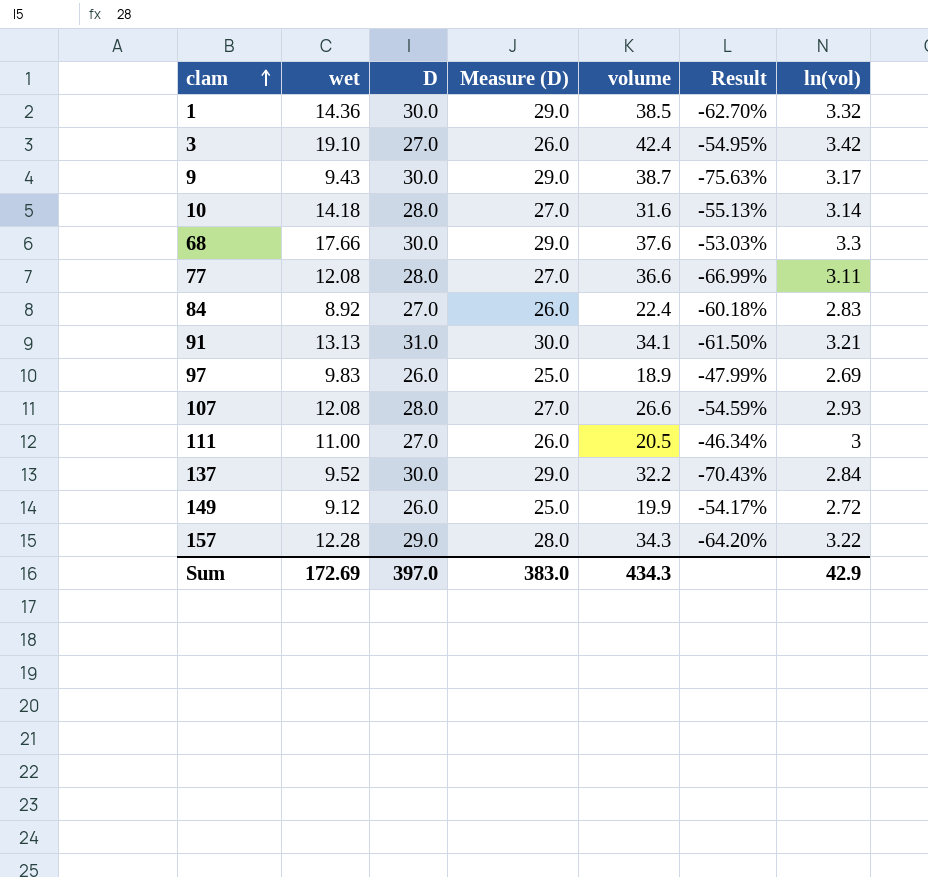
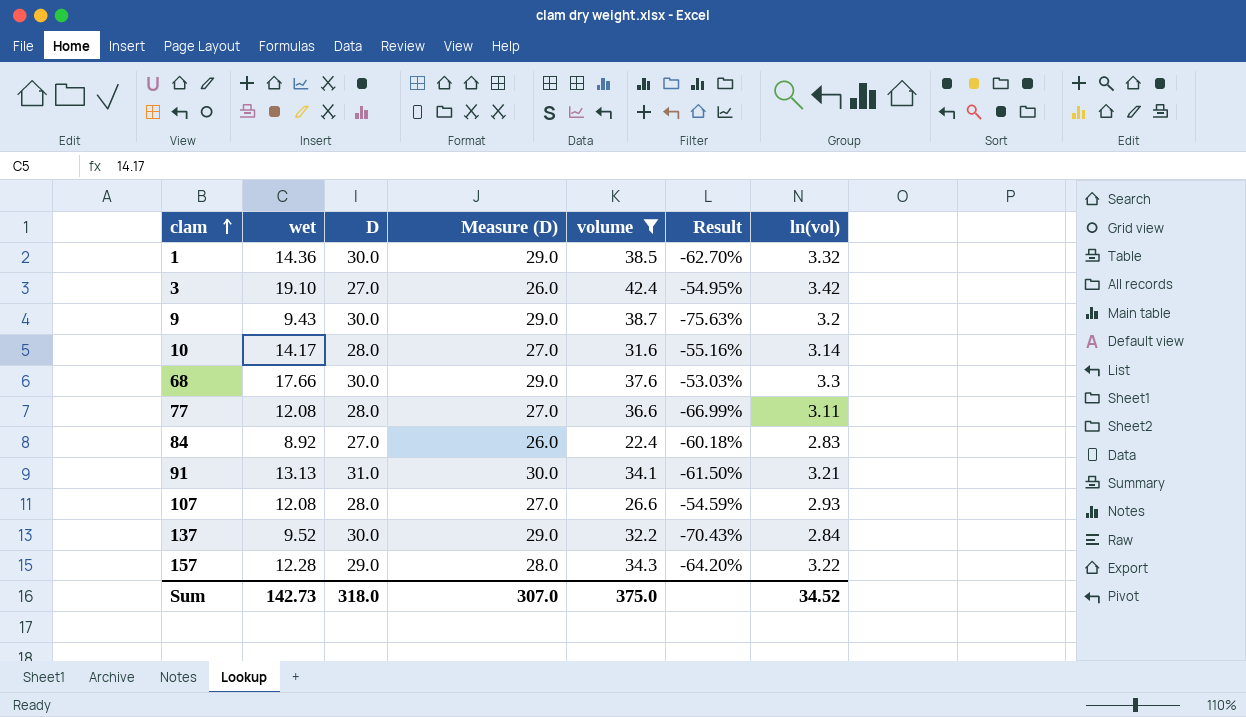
filter: none -> volume >= 22.4
9 | ln(vol): 3.17 -> 3.2
10 | wet: 14.18 -> 14.17
10 | Result: -55.13% -> -55.16%
Sum | wet: 172.69 -> 142.73
Sum | D: 397.0 -> 318.0
Sum | Measure (D): 383.0 -> 307.0
Sum | volume: 434.3 -> 375.0
Sum | ln(vol): 42.9 -> 34.52

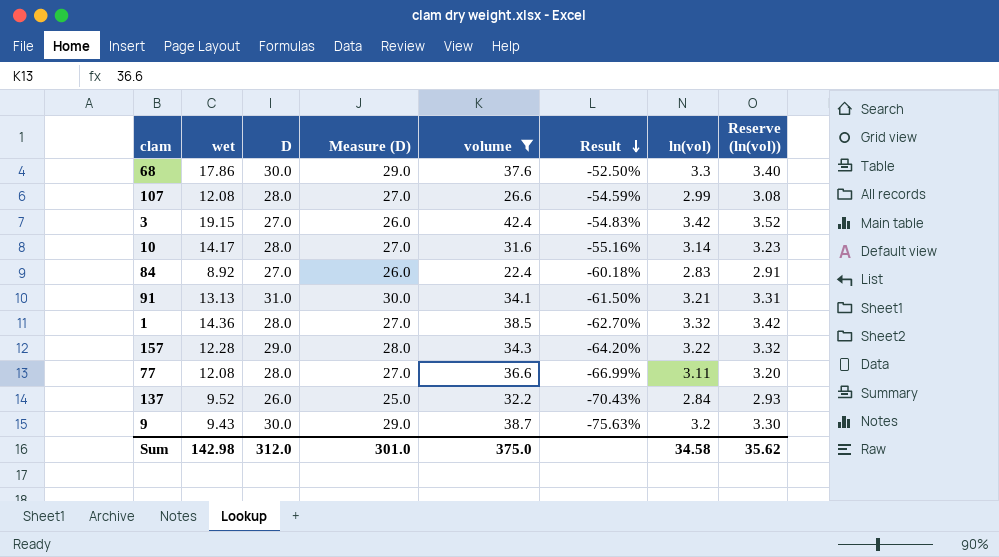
row order: clam ascending -> Result descending
column Reserve (ln(vol)) | formula: none -> [ln(vol)] * 1.03
68 | wet: 17.66 -> 17.86
68 | Result: -53.03% -> -52.50%
107 | ln(vol): 2.93 -> 2.99
3 | wet: 19.10 -> 19.15
3 | Result: -54.95% -> -54.83%
1 | D: 30.0 -> 28.0
1 | Measure (D): 29.0 -> 27.0
137 | D: 30.0 -> 26.0
137 | Measure (D): 29.0 -> 25.0
Sum | wet: 142.73 -> 142.98
Sum | D: 318.0 -> 312.0
Sum | Measure (D): 307.0 -> 301.0
Sum | ln(vol): 34.52 -> 34.58

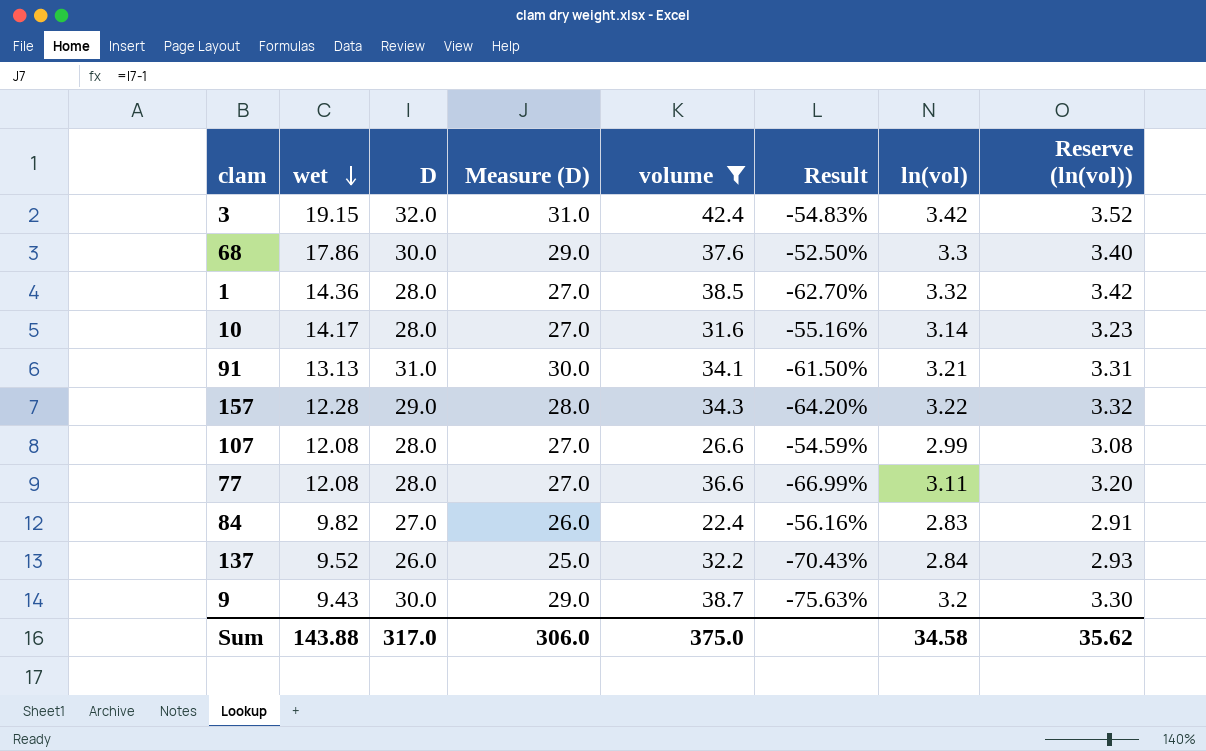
row order: Result descending -> wet descending
3 | D: 27.0 -> 32.0
3 | Measure (D): 26.0 -> 31.0
84 | wet: 8.92 -> 9.82
84 | Result: -60.18% -> -56.16%
Sum | wet: 142.98 -> 143.88
Sum | D: 312.0 -> 317.0
Sum | Measure (D): 301.0 -> 306.0

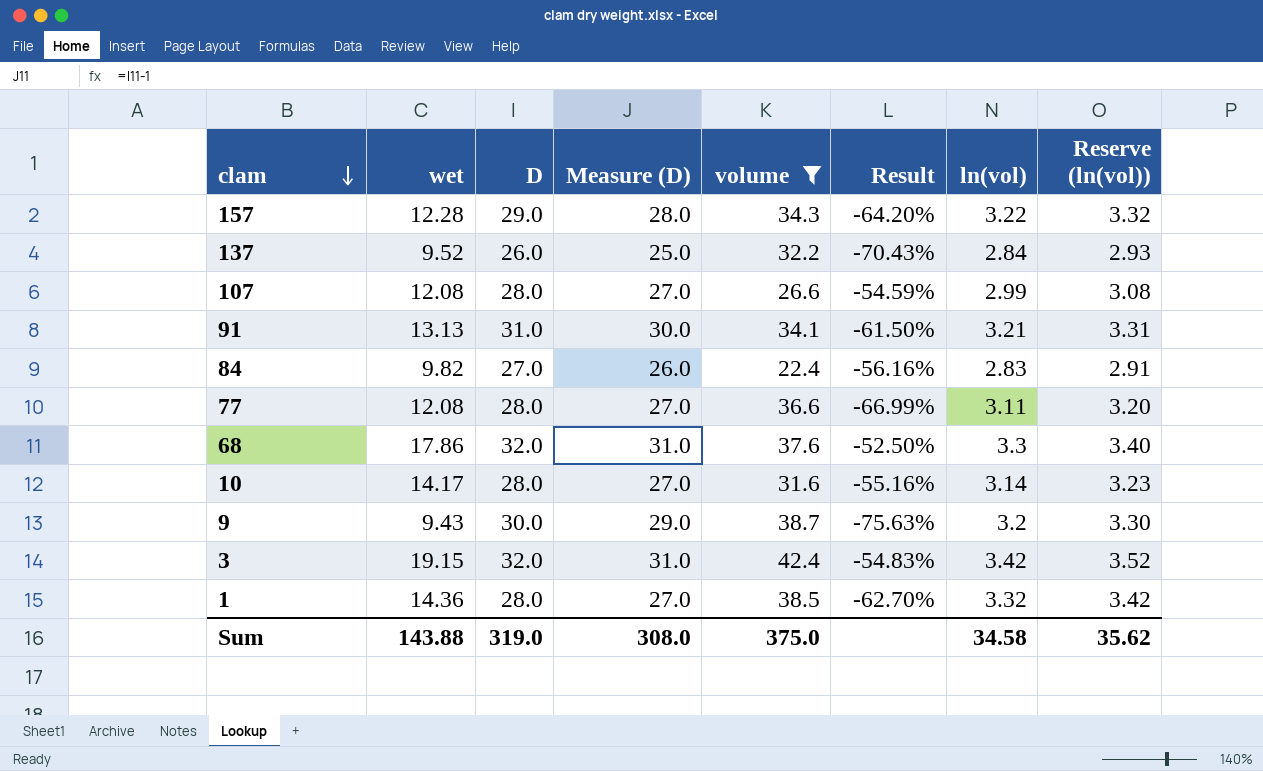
row order: wet descending -> clam descending
68 | D: 30.0 -> 32.0
68 | Measure (D): 29.0 -> 31.0
Sum | D: 317.0 -> 319.0
Sum | Measure (D): 306.0 -> 308.0

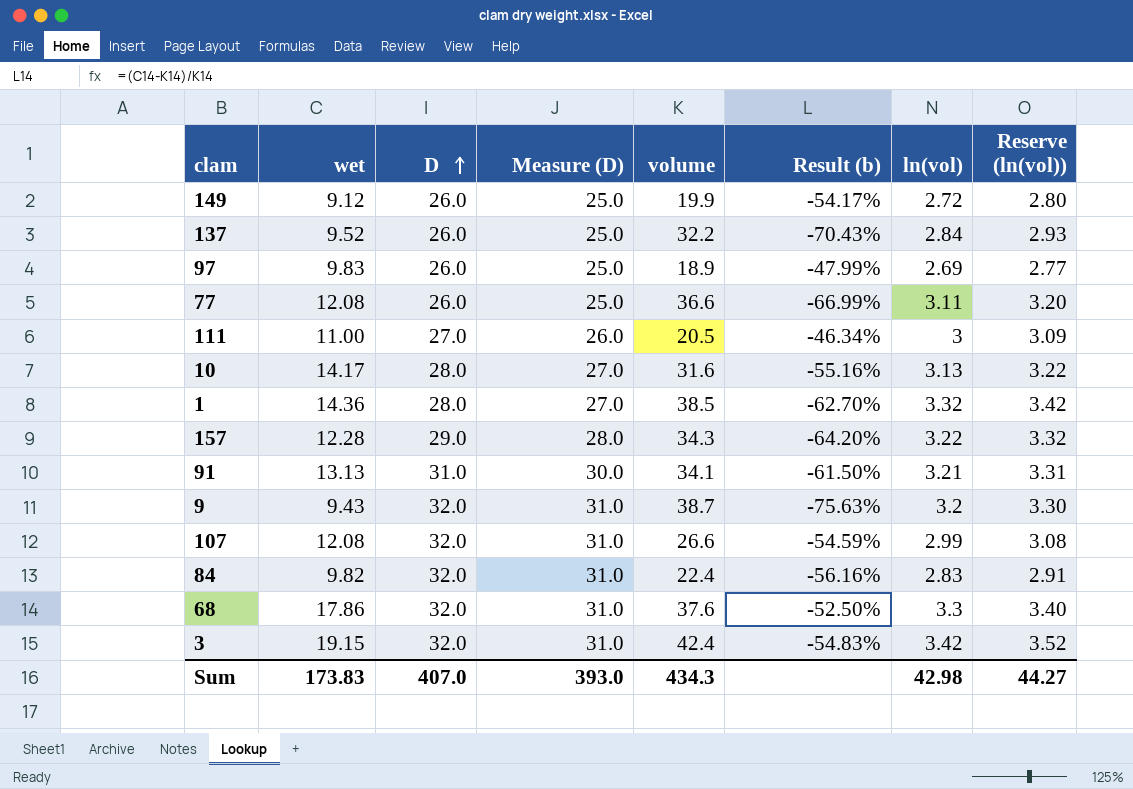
filter: volume >= 22.4 -> none
row order: clam descending -> D ascending
column name: Result -> Result (b)
77 | D: 28.0 -> 26.0
77 | Measure (D): 27.0 -> 25.0
10 | ln(vol): 3.14 -> 3.13
10 | Reserve (ln(vol)): 3.23 -> 3.22
9 | D: 30.0 -> 32.0
9 | Measure (D): 29.0 -> 31.0
107 | D: 28.0 -> 32.0
107 | Measure (D): 27.0 -> 31.0
84 | D: 27.0 -> 32.0
84 | Measure (D): 26.0 -> 31.0
Sum | wet: 143.88 -> 173.83
Sum | D: 319.0 -> 407.0
Sum | Measure (D): 308.0 -> 393.0
Sum | volume: 375.0 -> 434.3
Sum | ln(vol): 34.58 -> 42.98
Sum | Reserve (ln(vol)): 35.62 -> 44.27

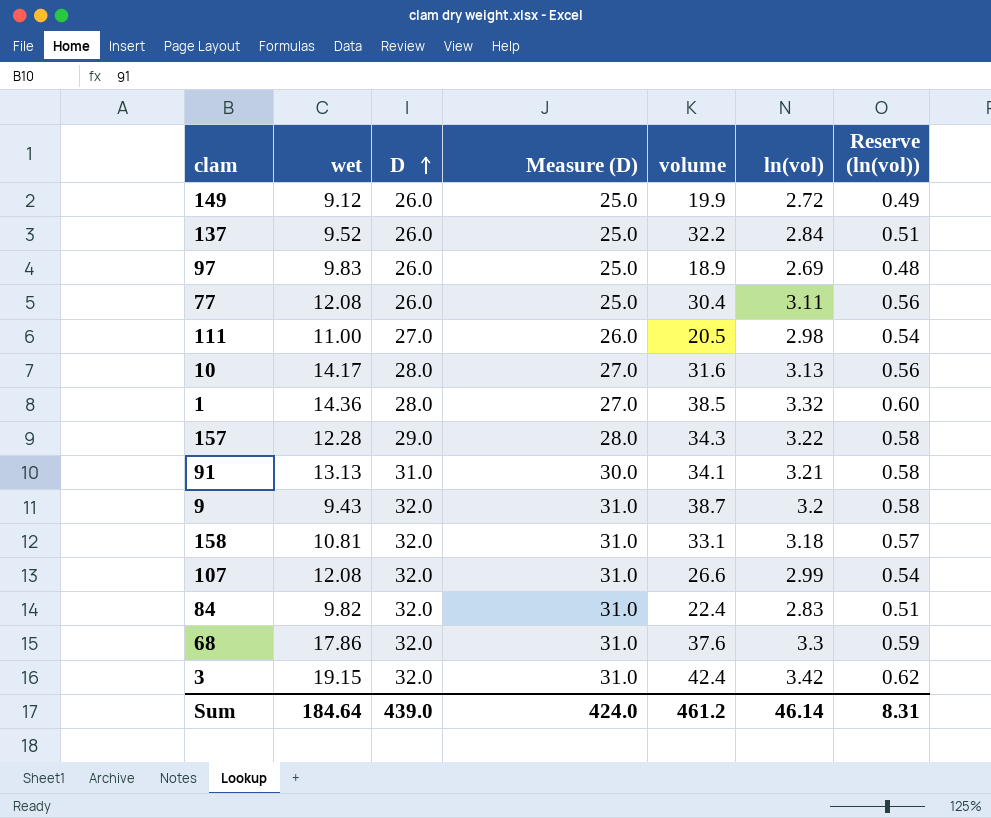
column Result (b) | formula: ([wet] - [volume]) / [volume] -> none
column Reserve (ln(vol)) | formula: [ln(vol)] * 1.03 -> [ln(vol)] * 0.18
77 | volume: 36.6 -> 30.4
111 | ln(vol): 3 -> 2.98
row 158: none -> 10.81 | 32.0 | 31.0 | 33.1 | 3.18 | 0.57
Sum | wet: 173.83 -> 184.64
Sum | D: 407.0 -> 439.0
Sum | Measure (D): 393.0 -> 424.0
Sum | volume: 434.3 -> 461.2
Sum | ln(vol): 42.98 -> 46.14
Sum | Reserve (ln(vol)): 44.27 -> 8.31

